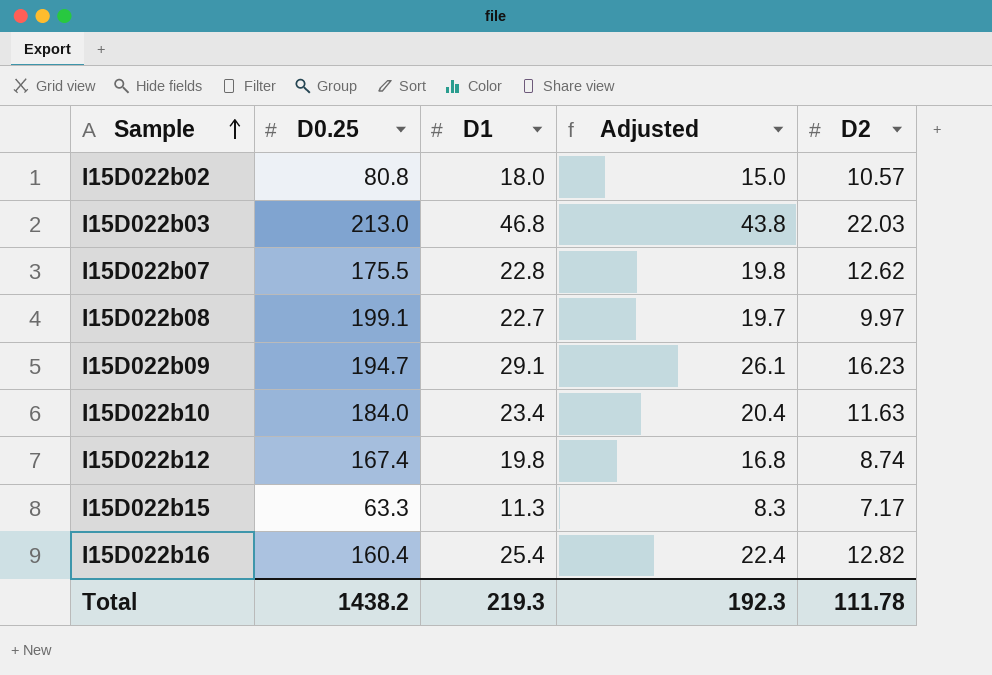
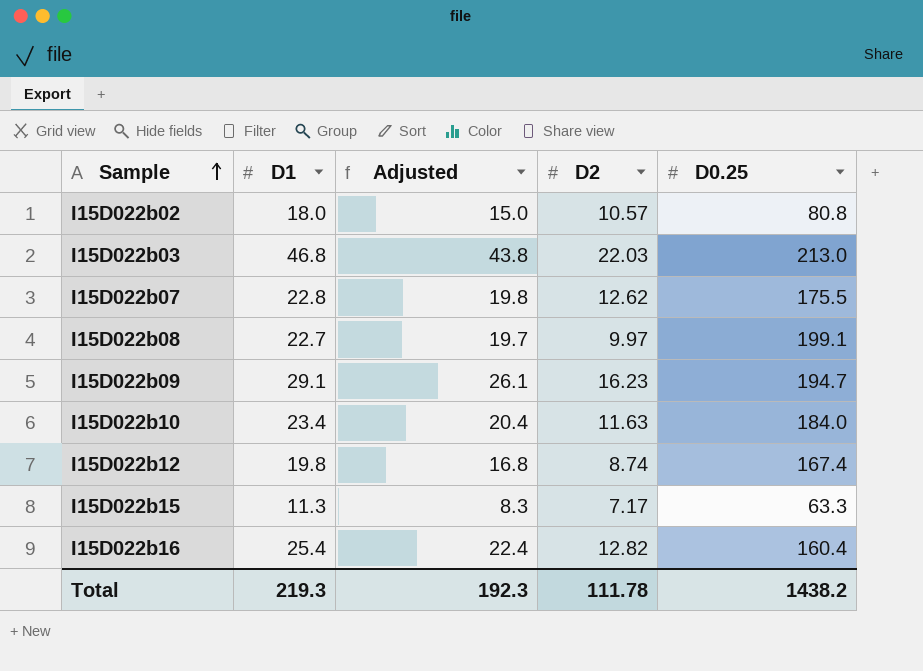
column D0.25 | position: 2 -> 5

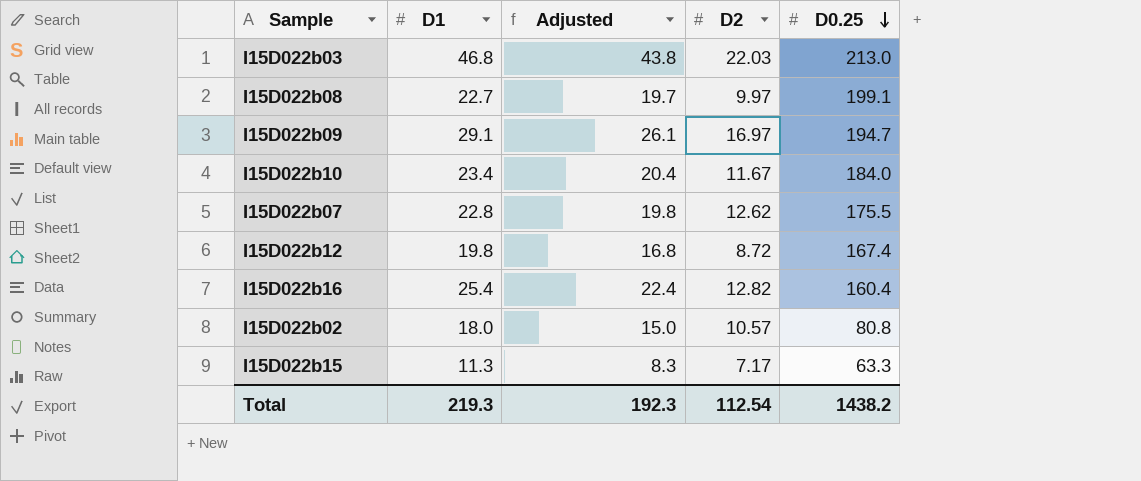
row order: Sample ascending -> D0.25 descending
I15D022b09 | D2: 16.23 -> 16.97
I15D022b10 | D2: 11.63 -> 11.67
I15D022b12 | D2: 8.74 -> 8.72
Total | D2: 111.78 -> 112.54

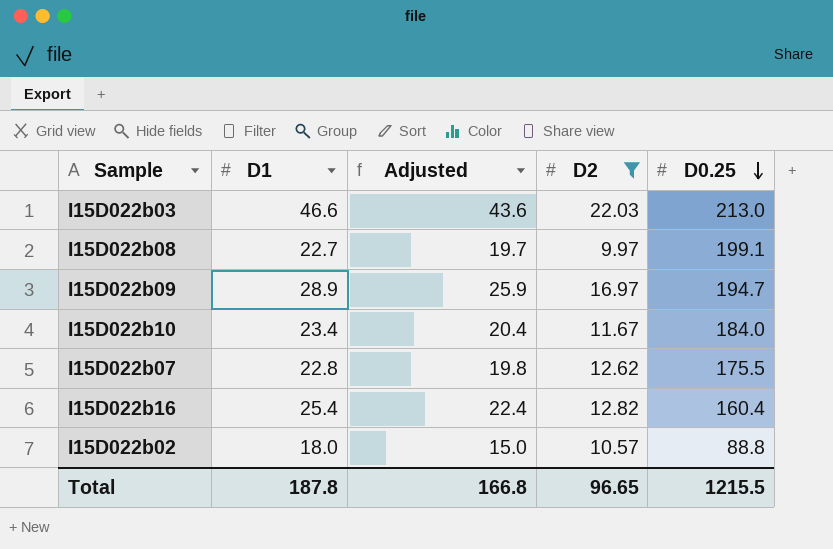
filter: none -> D2 >= 9.97
I15D022b03 | D1: 46.8 -> 46.6
I15D022b03 | Adjusted: 43.8 -> 43.6
I15D022b09 | D1: 29.1 -> 28.9
I15D022b09 | Adjusted: 26.1 -> 25.9
I15D022b02 | D0.25: 80.8 -> 88.8
Total | D1: 219.3 -> 187.8
Total | Adjusted: 192.3 -> 166.8
Total | D2: 112.54 -> 96.65
Total | D0.25: 1438.2 -> 1215.5

